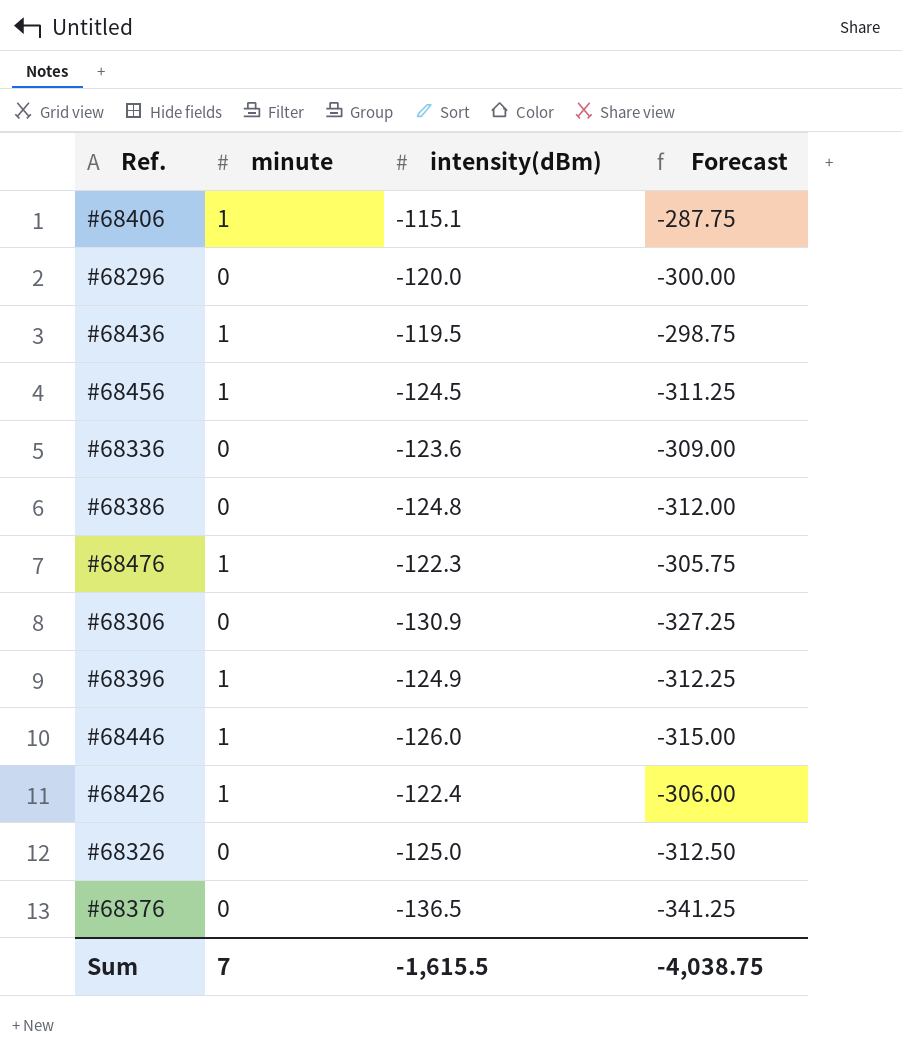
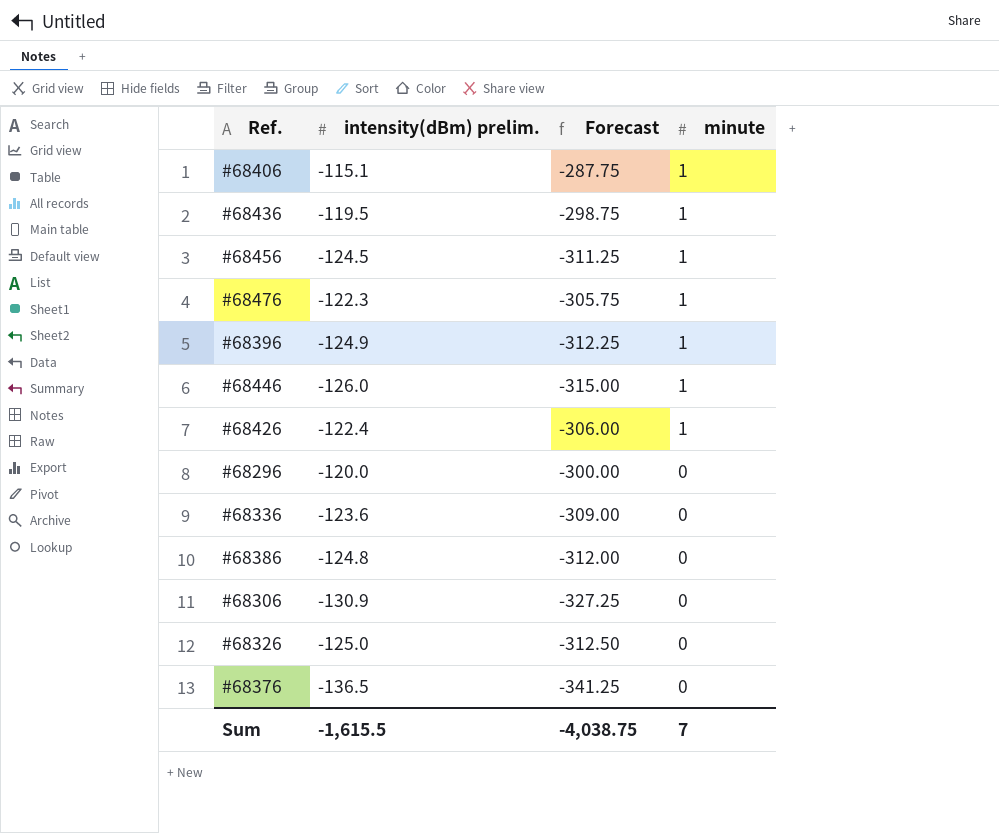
row order: none -> minute descending
column name: intensity(dBm) -> intensity(dBm) prelim.
column minute | position: 2 -> 4

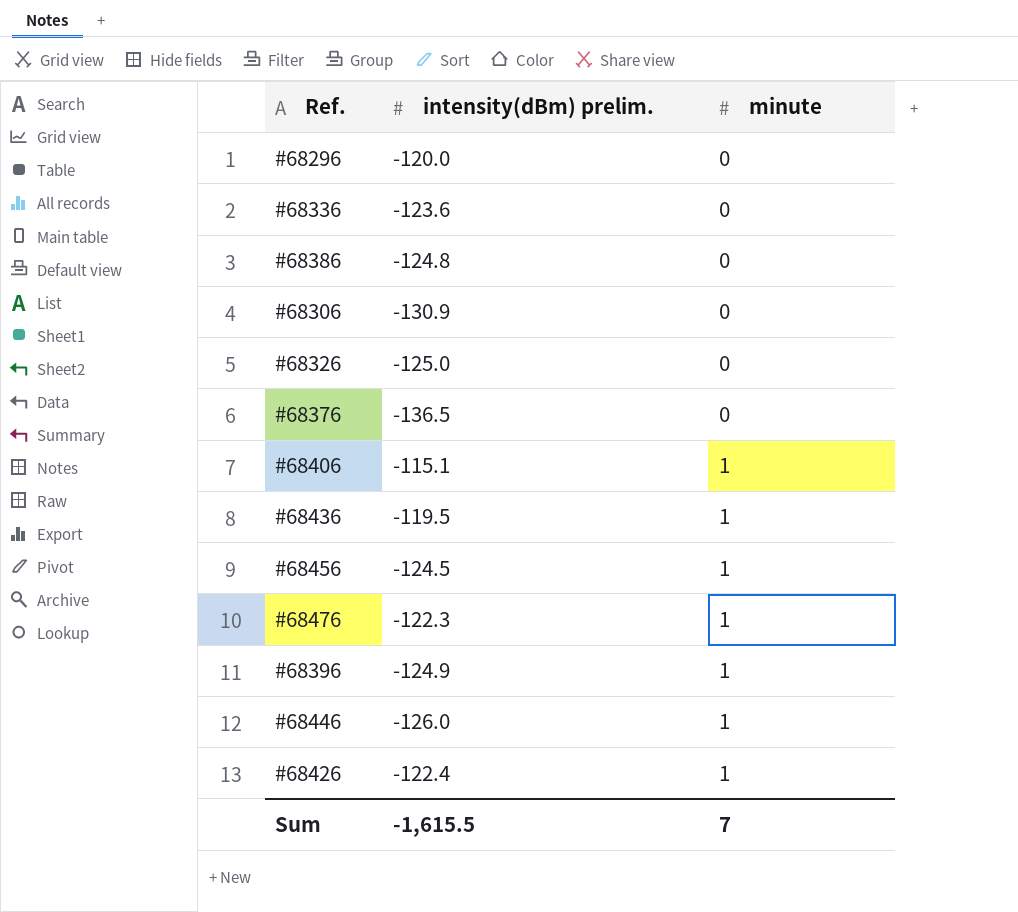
row order: minute descending -> minute ascending
column Forecast | formula: [intensity(dBm) prelim.] * 2.5 -> none

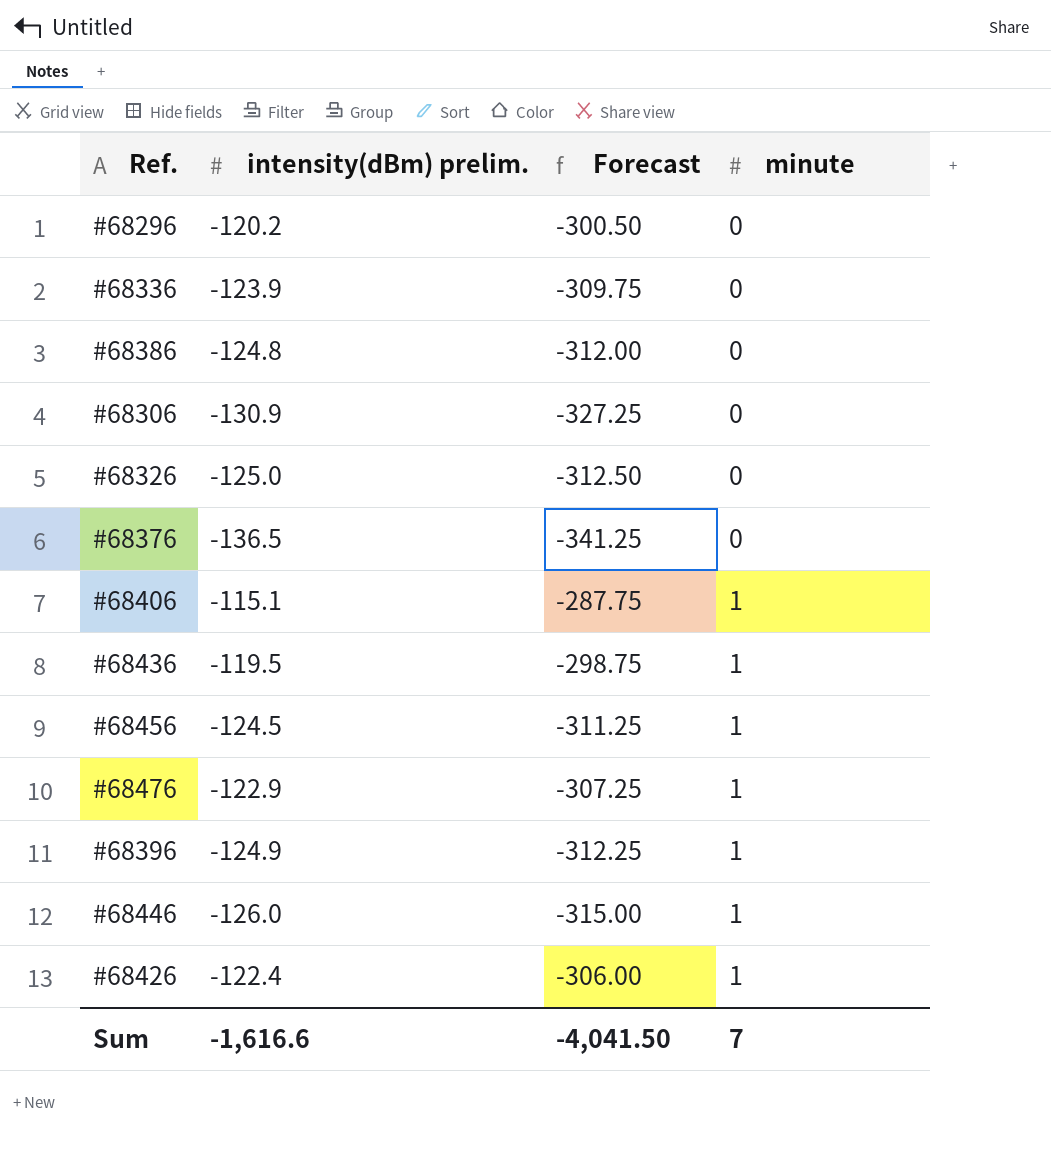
column Forecast | formula: none -> [intensity(dBm) prelim.] * 2.5
#68296 | intensity(dBm) prelim.: -120.0 -> -120.2
#68336 | intensity(dBm) prelim.: -123.6 -> -123.9
#68476 | intensity(dBm) prelim.: -122.3 -> -122.9
Sum | intensity(dBm) prelim.: -1,615.5 -> -1,616.6

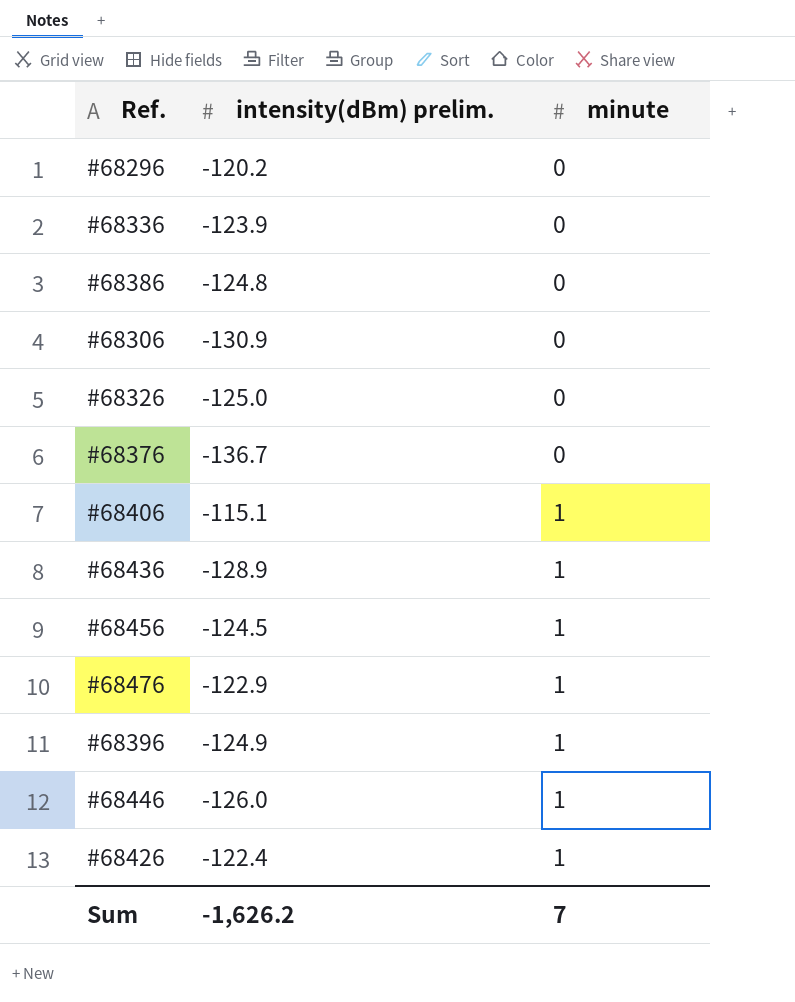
column Forecast | formula: [intensity(dBm) prelim.] * 2.5 -> none
#68376 | intensity(dBm) prelim.: -136.5 -> -136.7
#68436 | intensity(dBm) prelim.: -119.5 -> -128.9
Sum | intensity(dBm) prelim.: -1,616.6 -> -1,626.2

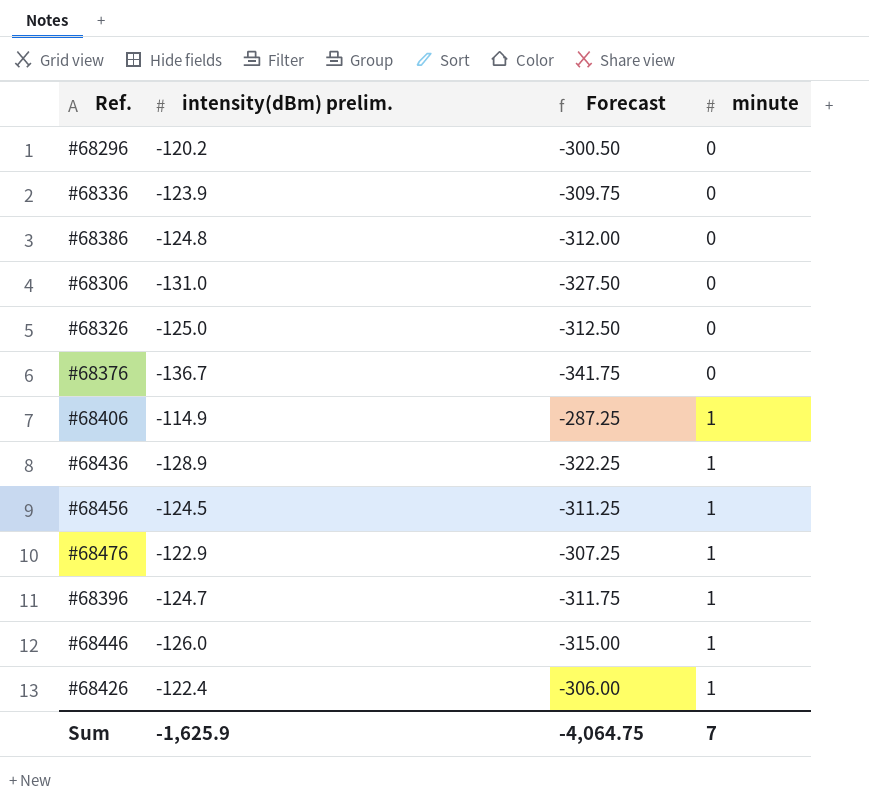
column Forecast | formula: none -> [intensity(dBm) prelim.] * 2.5
#68306 | intensity(dBm) prelim.: -130.9 -> -131.0
#68406 | intensity(dBm) prelim.: -115.1 -> -114.9
#68396 | intensity(dBm) prelim.: -124.9 -> -124.7
Sum | intensity(dBm) prelim.: -1,626.2 -> -1,625.9

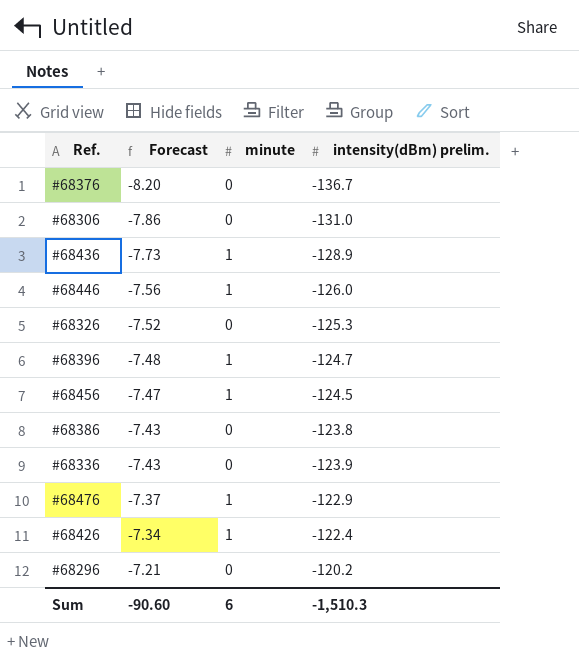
row order: minute ascending -> Forecast ascending
column Forecast | formula: [intensity(dBm) prelim.] * 2.5 -> [intensity(dBm) prelim.] * 0.06
column intensity(dBm) prelim. | position: 2 -> 4
row #68406: -114.9 | -287.25 | 1 -> none
#68326 | intensity(dBm) prelim.: -125.0 -> -125.3
#68386 | intensity(dBm) prelim.: -124.8 -> -123.8
Sum | Forecast: -4,064.75 -> -90.60
Sum | minute: 7 -> 6
Sum | intensity(dBm) prelim.: -1,625.9 -> -1,510.3

